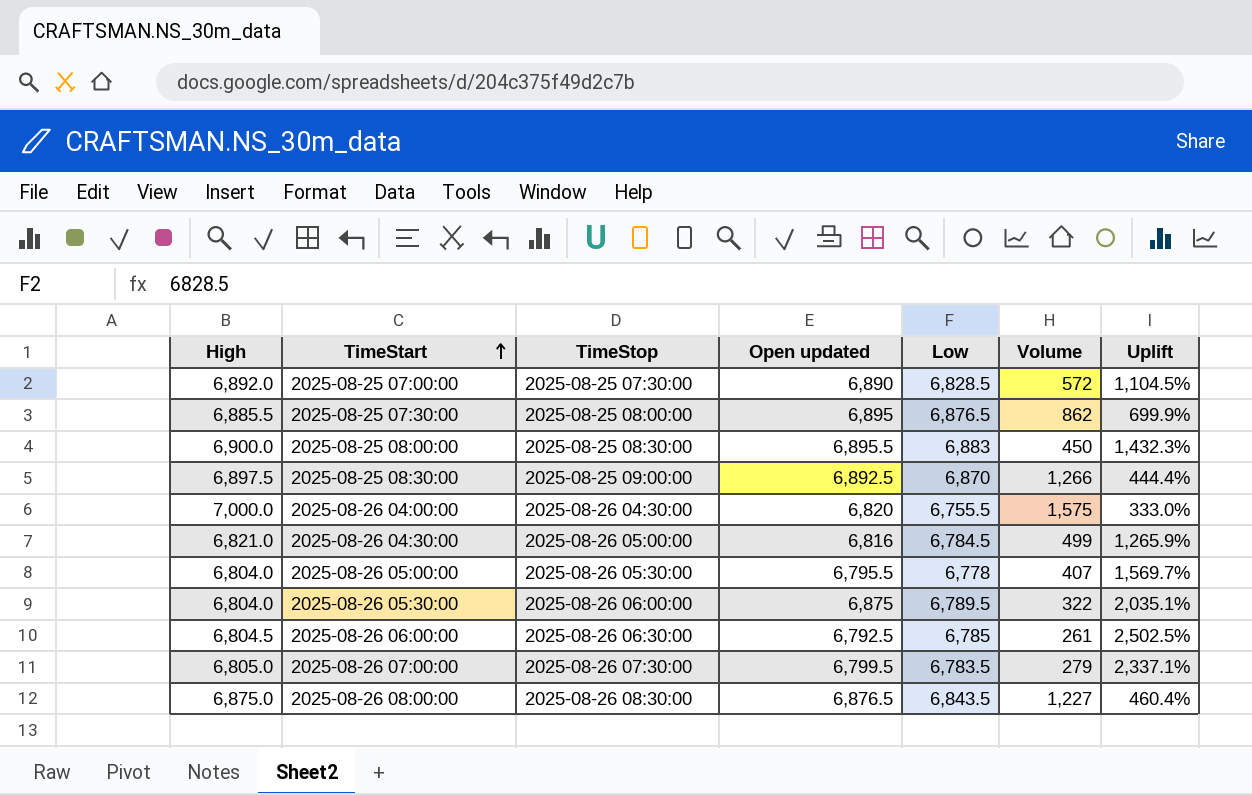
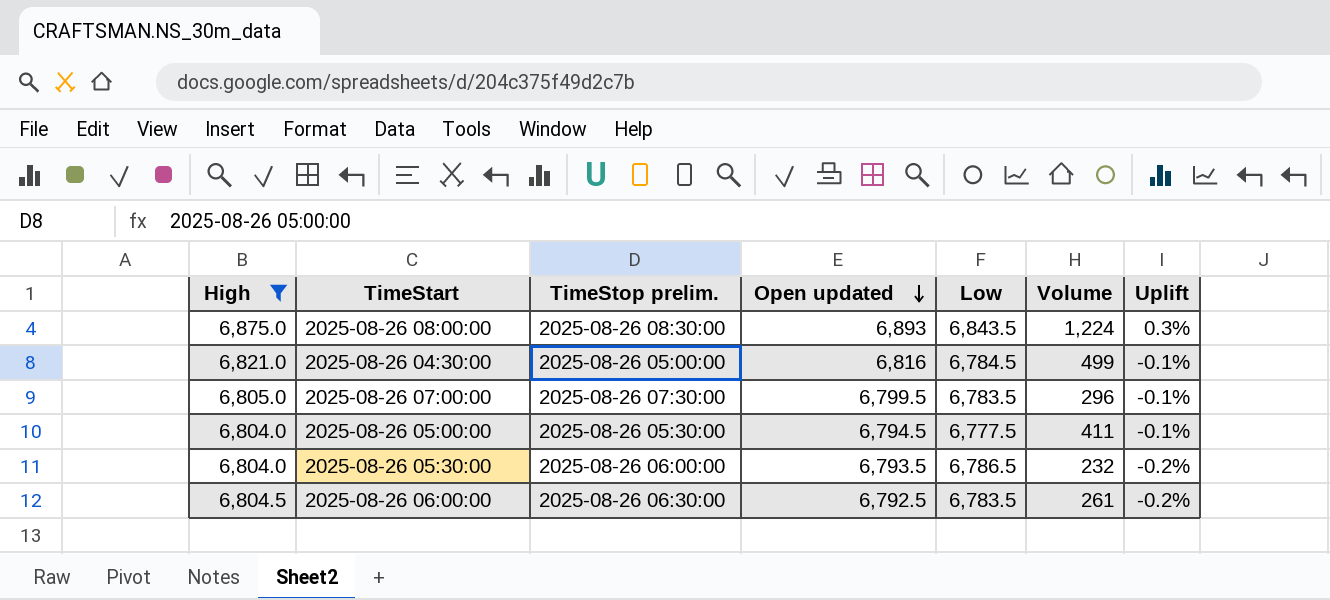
filter: none -> High <= 6,875.0
row order: TimeStart ascending -> Open updated descending
column name: TimeStop -> TimeStop prelim.
column Uplift | formula: ([Open updated] - [Volume]) / [Volume] -> ([Open updated] - [High]) / [High]
2025-08-26 08:00:00 | Open updated: 6,876.5 -> 6,893
2025-08-26 08:00:00 | Volume: 1,227 -> 1,224
2025-08-26 07:00:00 | Volume: 279 -> 296
2025-08-26 05:00:00 | Open updated: 6,795.5 -> 6,794.5
2025-08-26 05:00:00 | Low: 6,778 -> 6,777.5
2025-08-26 05:00:00 | Volume: 407 -> 411
2025-08-26 05:30:00 | Open updated: 6,875 -> 6,793.5
2025-08-26 05:30:00 | Low: 6,789.5 -> 6,786.5
2025-08-26 05:30:00 | Volume: 322 -> 232
2025-08-26 06:00:00 | Low: 6,785 -> 6,783.5

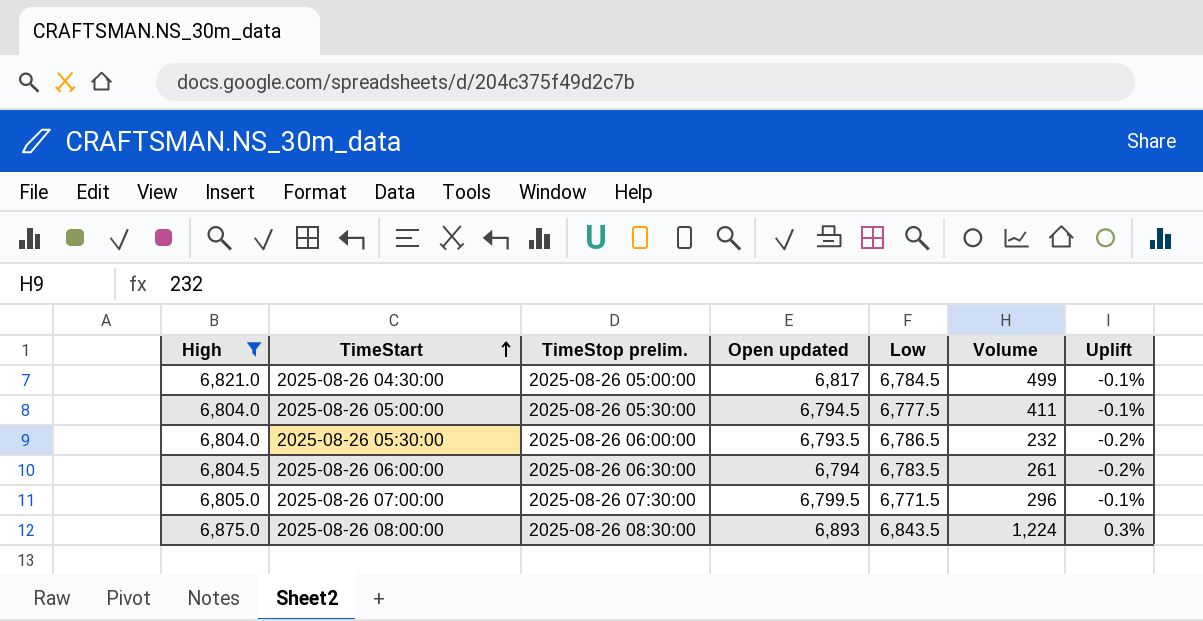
row order: Open updated descending -> TimeStart ascending
2025-08-26 04:30:00 | Open updated: 6,816 -> 6,817
2025-08-26 06:00:00 | Open updated: 6,792.5 -> 6,794
2025-08-26 07:00:00 | Low: 6,783.5 -> 6,771.5

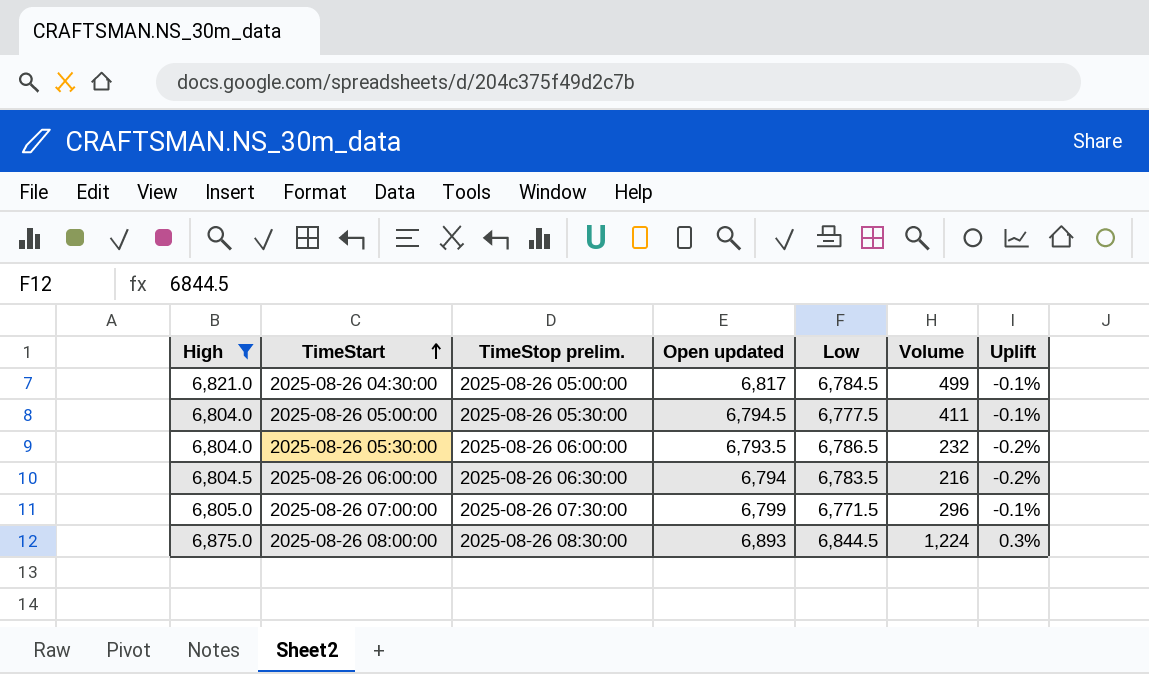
2025-08-26 06:00:00 | Volume: 261 -> 216
2025-08-26 07:00:00 | Open updated: 6,799.5 -> 6,799
2025-08-26 08:00:00 | Low: 6,843.5 -> 6,844.5

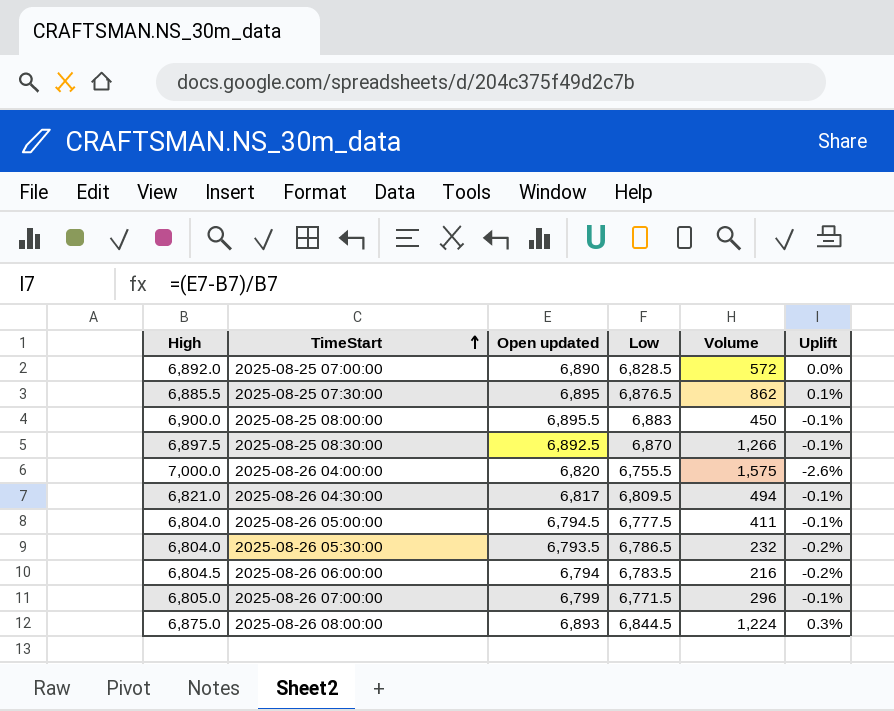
filter: High <= 6,875.0 -> none
column TimeStop prelim. | position: 3 -> none
2025-08-26 04:30:00 | Low: 6,784.5 -> 6,809.5
2025-08-26 04:30:00 | Volume: 499 -> 494

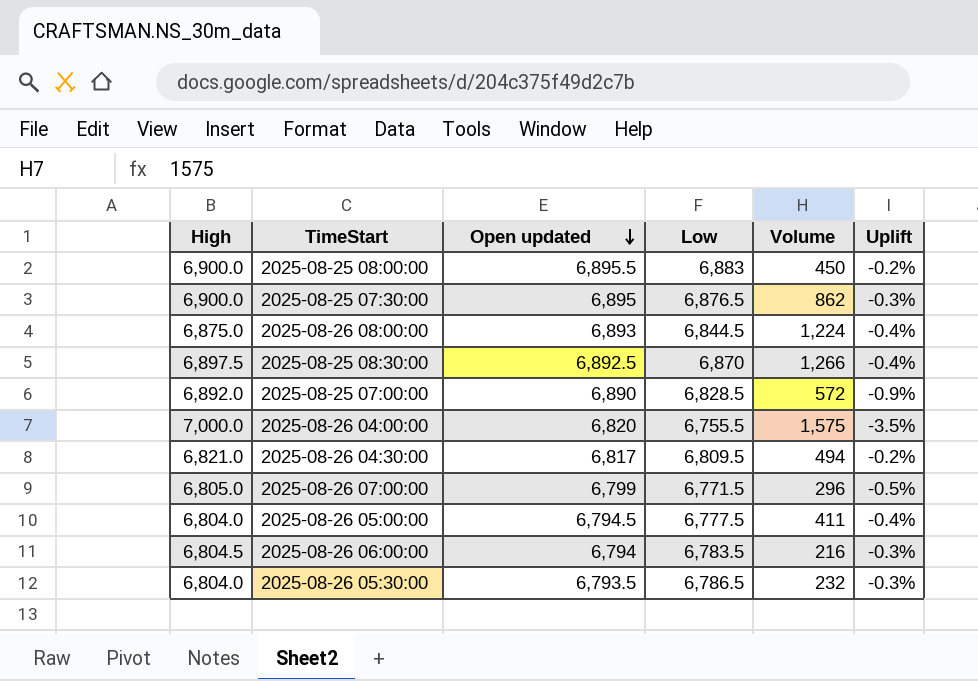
row order: TimeStart ascending -> Open updated descending
column Uplift | formula: ([Open updated] - [High]) / [High] -> ([Low] - [High]) / [High]
2025-08-25 07:30:00 | High: 6,885.5 -> 6,900.0

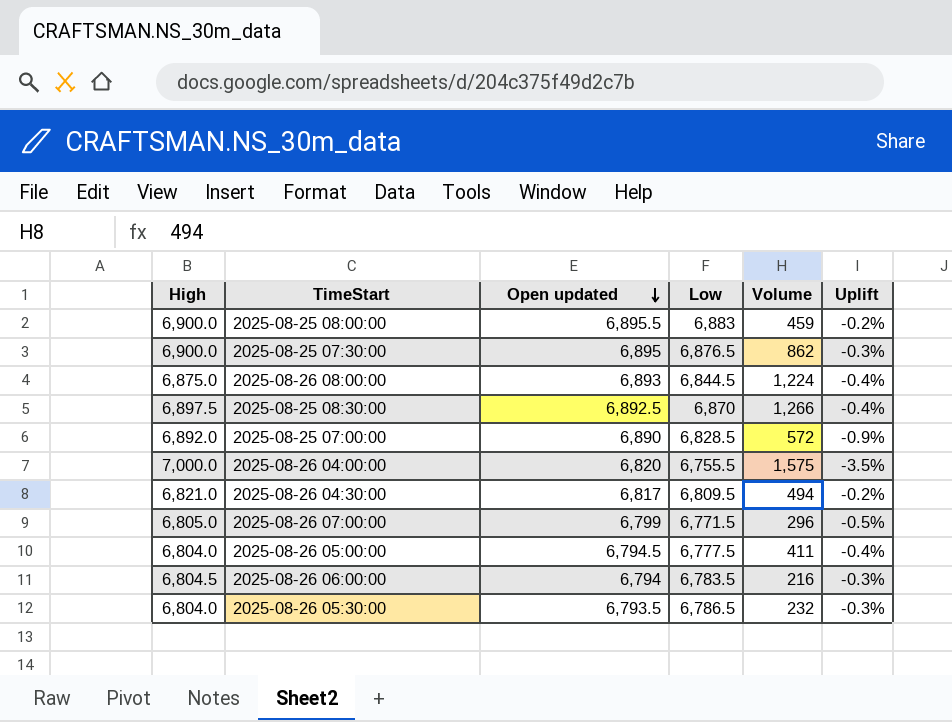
2025-08-25 08:00:00 | Volume: 450 -> 459

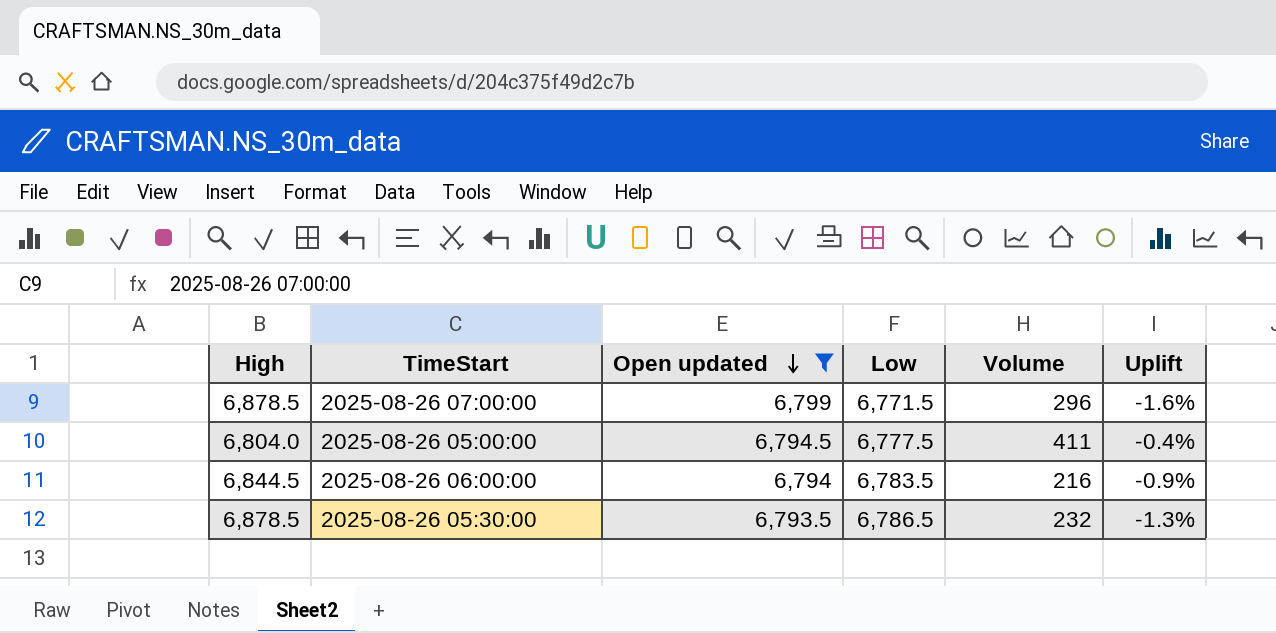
filter: none -> Open updated <= 6,799
2025-08-26 07:00:00 | High: 6,805.0 -> 6,878.5
2025-08-26 07:00:00 | Uplift: -0.5% -> -1.6%
2025-08-26 06:00:00 | High: 6,804.5 -> 6,844.5
2025-08-26 06:00:00 | Uplift: -0.3% -> -0.9%
2025-08-26 05:30:00 | High: 6,804.0 -> 6,878.5
2025-08-26 05:30:00 | Uplift: -0.3% -> -1.3%

